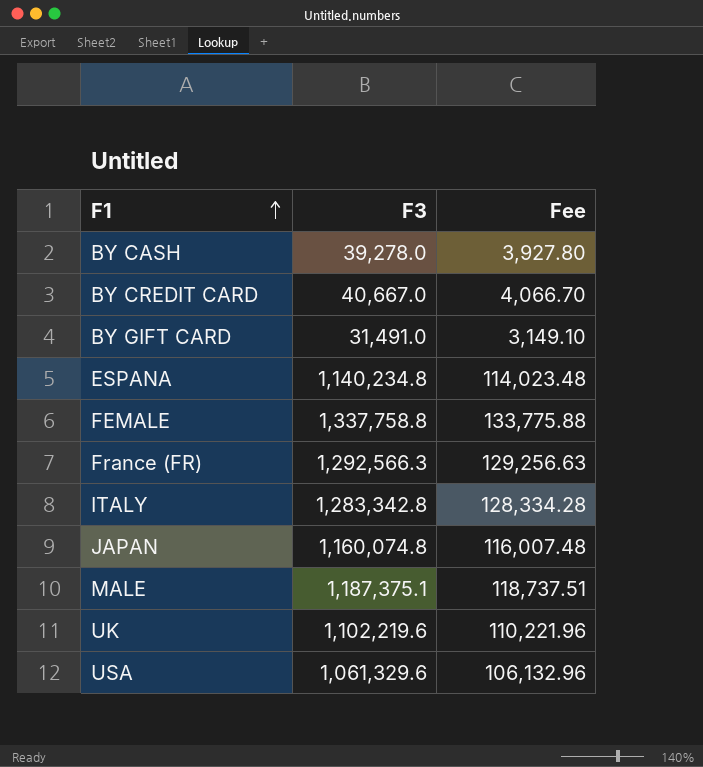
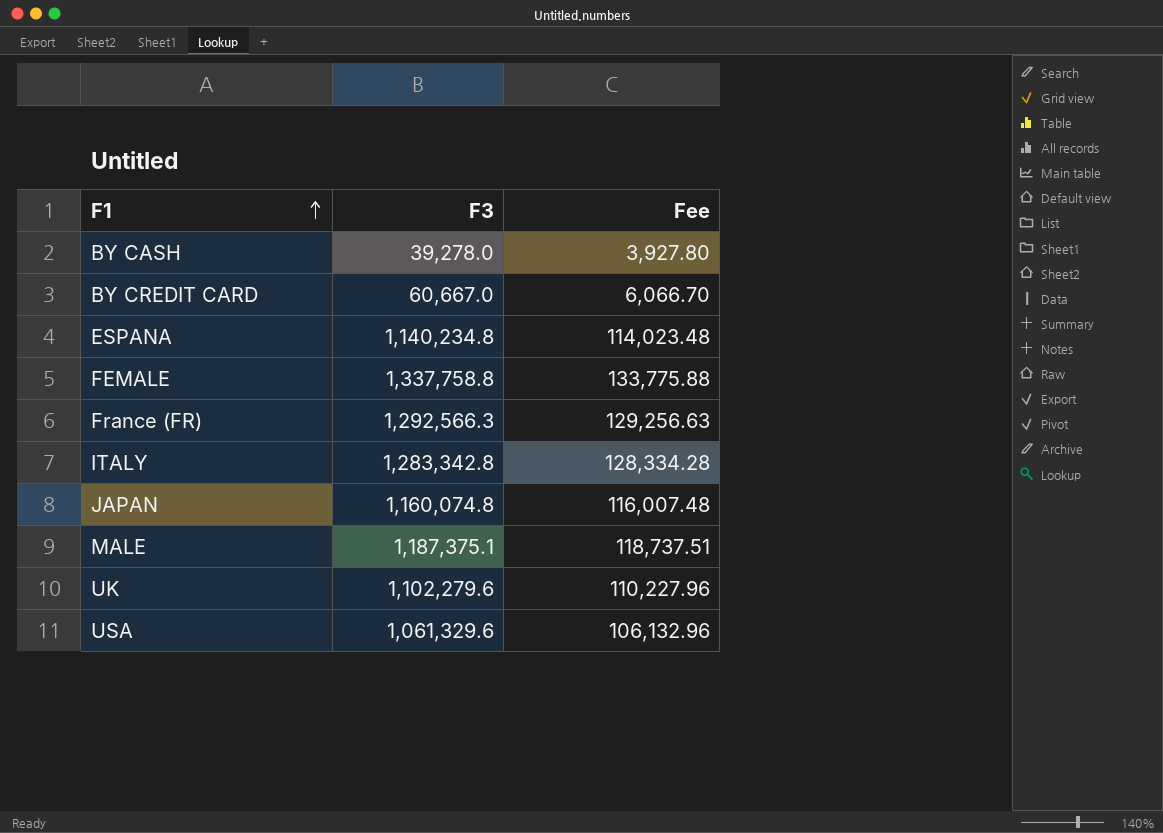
row BY GIFT CARD: 31,491.0 | 3,149.10 -> none
BY CREDIT CARD | F3: 40,667.0 -> 60,667.0
BY CREDIT CARD | Fee: 4,066.70 -> 6,066.70
UK | F3: 1,102,219.6 -> 1,102,279.6
UK | Fee: 110,221.96 -> 110,227.96

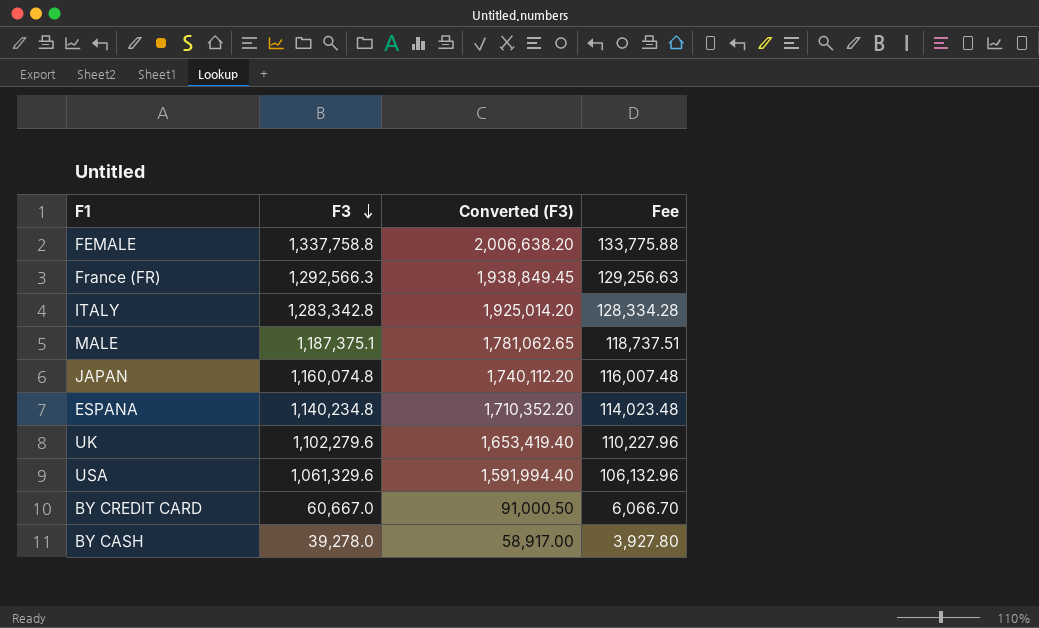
row order: F1 ascending -> F3 descending
column Converted (F3) | formula: none -> [F3] * 1.5

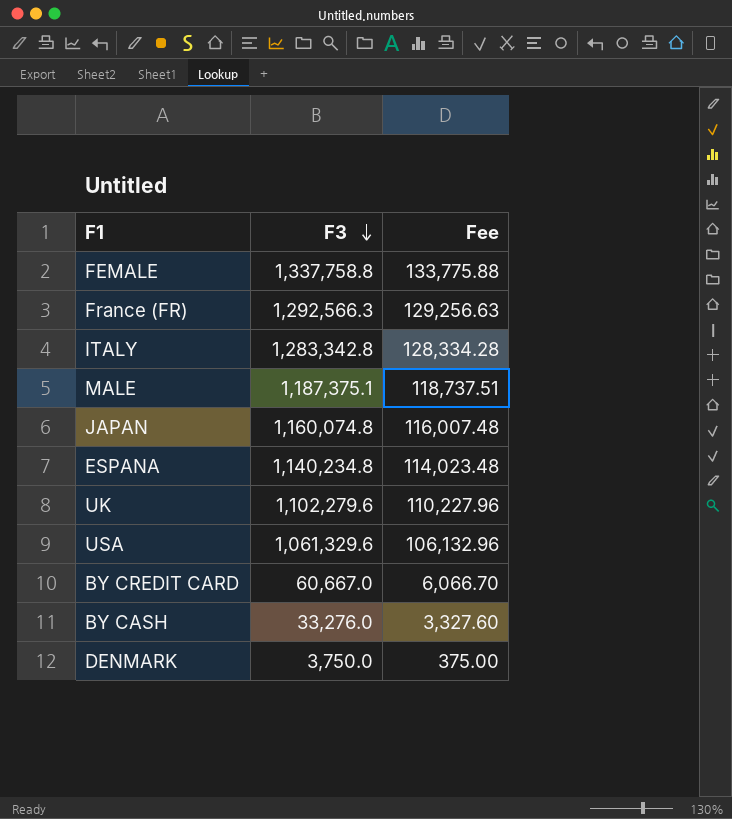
column Converted (F3) | formula: [F3] * 1.5 -> none
BY CASH | F3: 39,278.0 -> 33,276.0
BY CASH | Fee: 3,927.80 -> 3,327.60
row DENMARK: none -> 3,750.0 | 375.00

